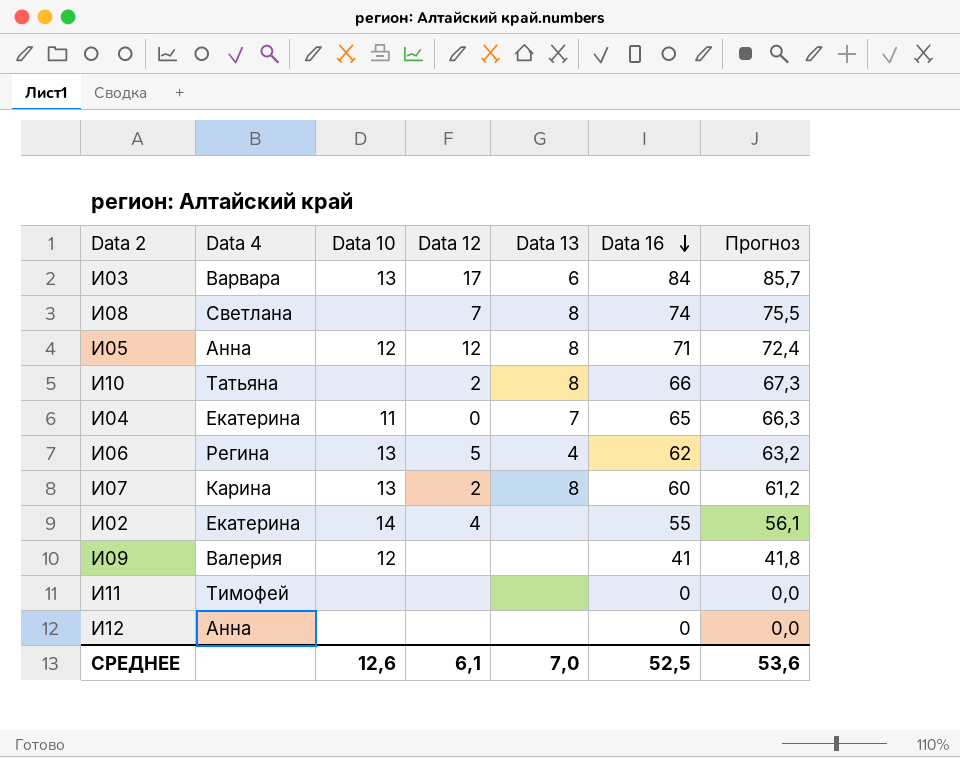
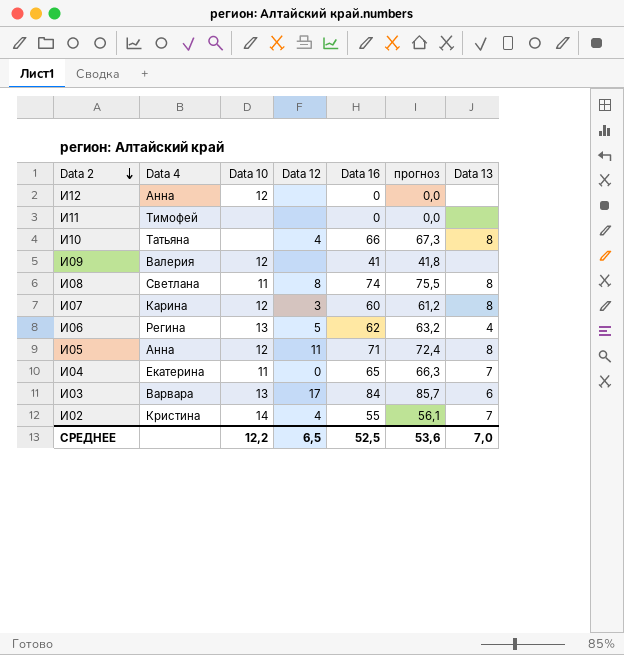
row order: Data 16 descending -> Data 2 descending
column name: Прогноз -> прогноз
column Data 13 | position: 5 -> 7
И12 | Data 10: none -> 12
И10 | Data 12: 2 -> 4
И08 | Data 10: none -> 11
И08 | Data 12: 7 -> 8
И07 | Data 10: 13 -> 12
И07 | Data 12: 2 -> 3
И05 | Data 12: 12 -> 11
И02 | Data 4: Екатерина -> Кристина
И02 | Data 13: none -> 7
СРЕДНЕЕ | Data 10: 12,6 -> 12,2
СРЕДНЕЕ | Data 12: 6,1 -> 6,5

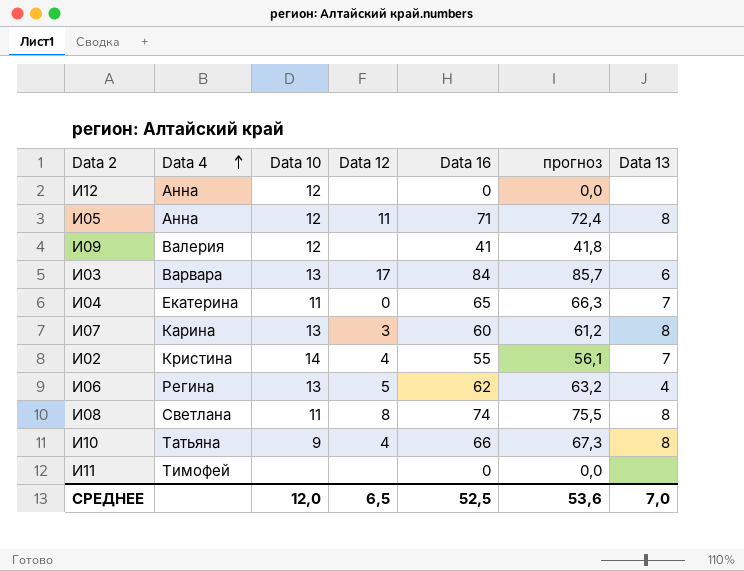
row order: Data 2 descending -> Data 4 ascending
И07 | Data 10: 12 -> 13
И10 | Data 10: none -> 9
СРЕДНЕЕ | Data 10: 12,2 -> 12,0

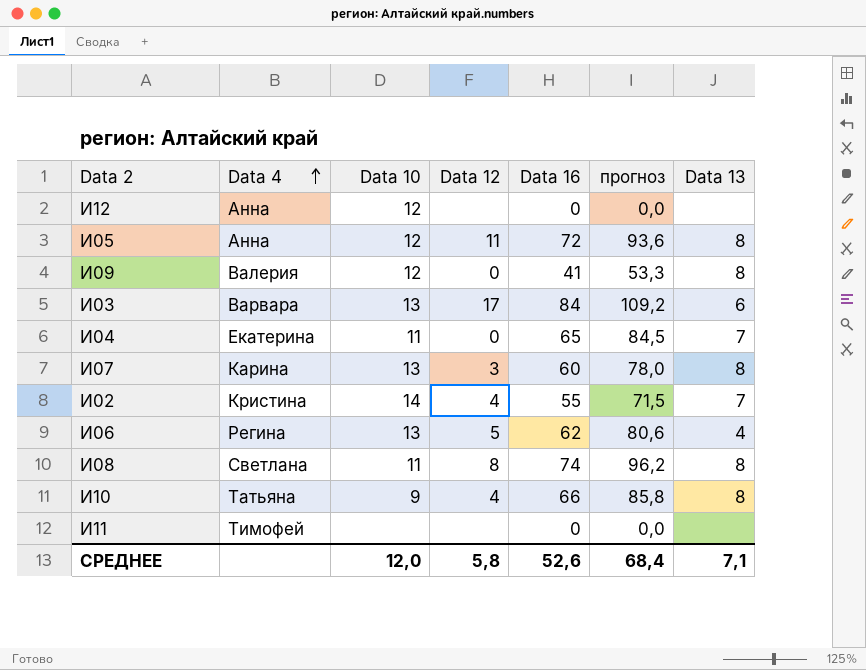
column прогноз | formula: [Data 16] * 1,02 -> [Data 16] * 1,3
И05 | Data 16: 71 -> 72
И09 | Data 12: none -> 0
И09 | Data 13: none -> 8
СРЕДНЕЕ | Data 12: 6,5 -> 5,8
СРЕДНЕЕ | Data 16: 52,5 -> 52,6
СРЕДНЕЕ | прогноз: 53,6 -> 68,4
СРЕДНЕЕ | Data 13: 7,0 -> 7,1

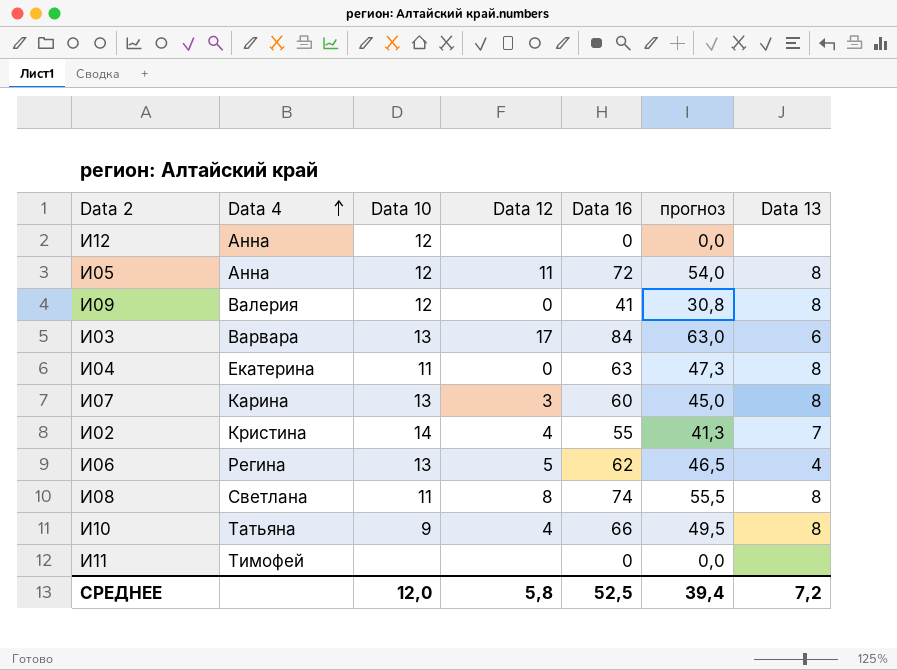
column прогноз | formula: [Data 16] * 1,3 -> [Data 16] * 0,75
И04 | Data 16: 65 -> 63
И04 | Data 13: 7 -> 8
СРЕДНЕЕ | Data 16: 52,6 -> 52,5
СРЕДНЕЕ | прогноз: 68,4 -> 39,4
СРЕДНЕЕ | Data 13: 7,1 -> 7,2

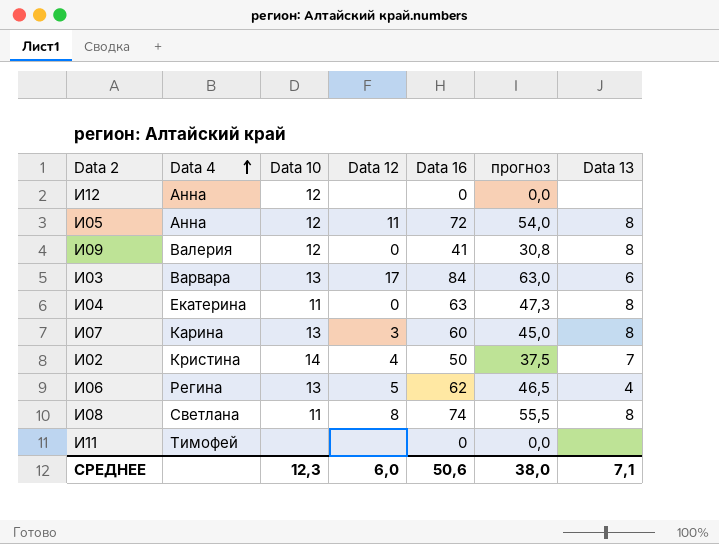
row И10: Татьяна | 9 | 4 | 66 | 49,5 | 8 -> none
И02 | Data 16: 55 -> 50
И02 | прогноз: 41,3 -> 37,5
СРЕДНЕЕ | Data 10: 12,0 -> 12,3
СРЕДНЕЕ | Data 12: 5,8 -> 6,0
СРЕДНЕЕ | Data 16: 52,5 -> 50,6
СРЕДНЕЕ | прогноз: 39,4 -> 38,0
СРЕДНЕЕ | Data 13: 7,2 -> 7,1

